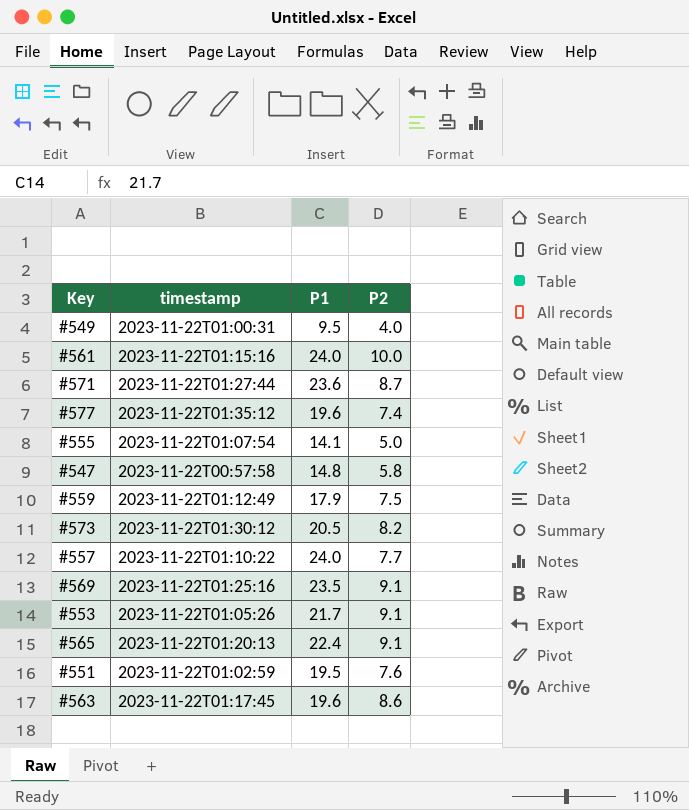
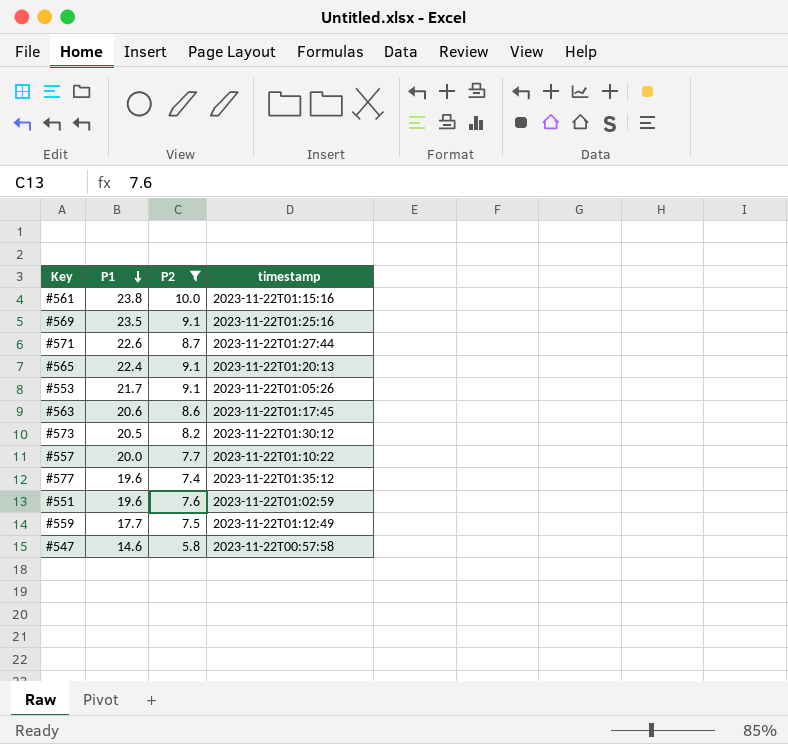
filter: none -> P2 >= 5.8
row order: none -> P1 descending
column timestamp | position: 2 -> 4
#561 | P1: 24.0 -> 23.8
#571 | P1: 23.6 -> 22.6
#563 | P1: 19.6 -> 20.6
#557 | P1: 24.0 -> 20.0
#551 | P1: 19.5 -> 19.6
#559 | P1: 17.9 -> 17.7
#547 | P1: 14.8 -> 14.6

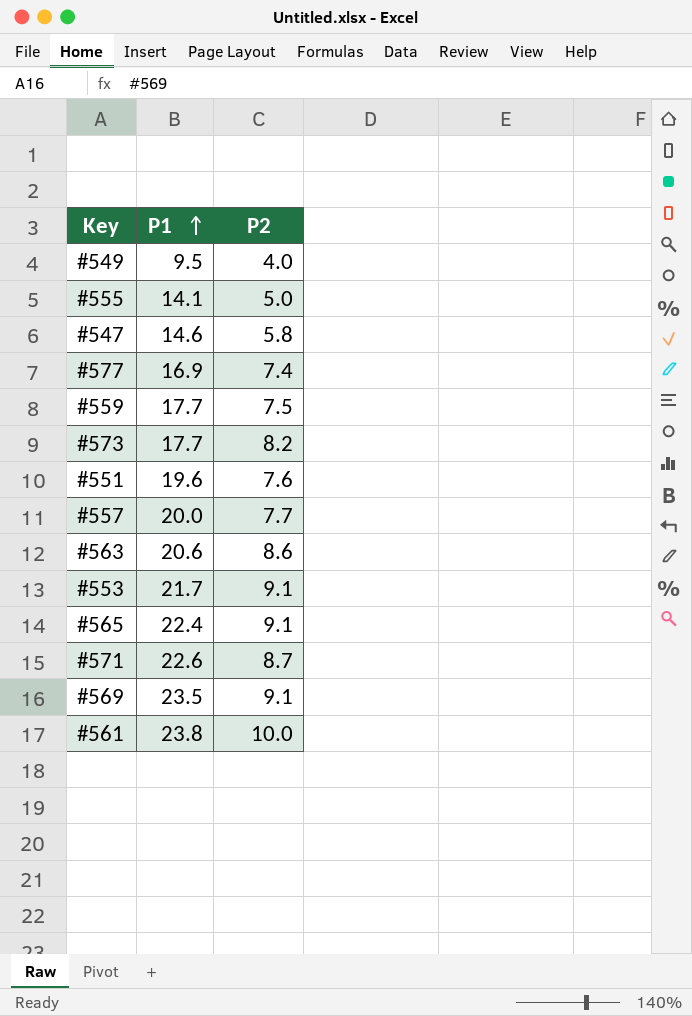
filter: P2 >= 5.8 -> none
row order: P1 descending -> P1 ascending
column timestamp | position: 4 -> none
#577 | P1: 19.6 -> 16.9
#573 | P1: 20.5 -> 17.7

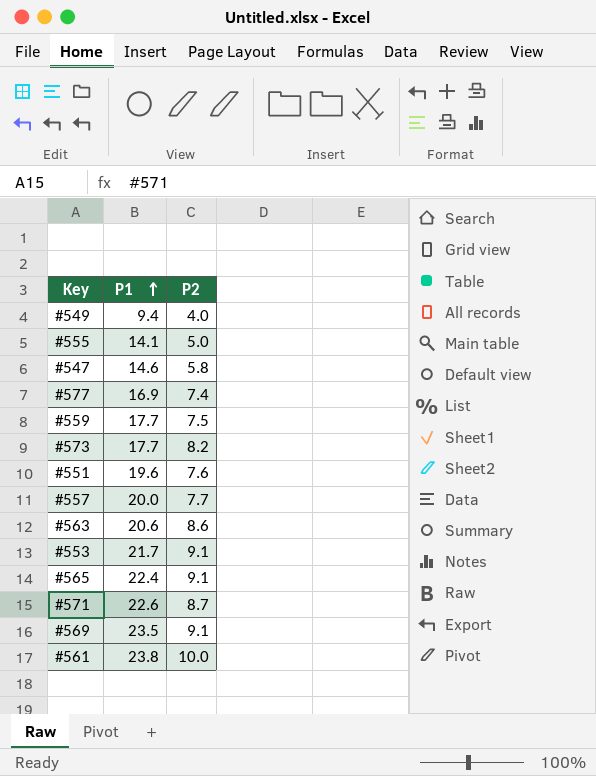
#549 | P1: 9.5 -> 9.4

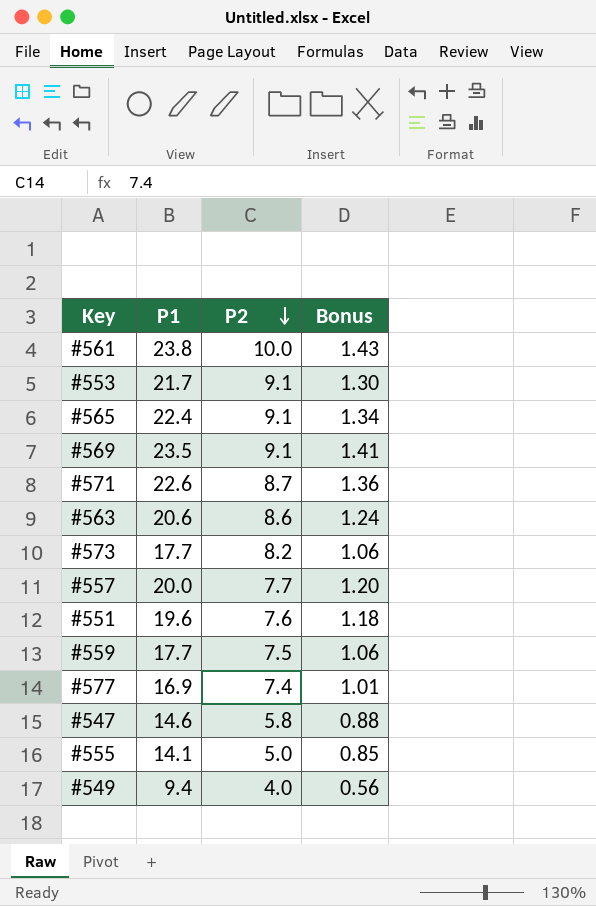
row order: P1 ascending -> P2 descending
column Bonus | formula: none -> [P1] * 0.06

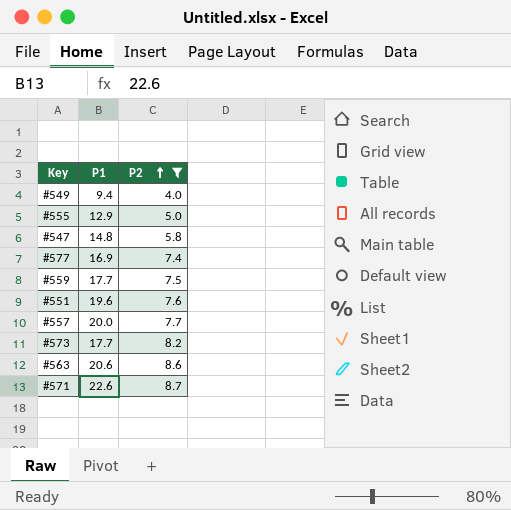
filter: none -> P2 <= 8.7
row order: P2 descending -> P2 ascending
column Bonus | formula: [P1] * 0.06 -> none
#555 | P1: 14.1 -> 12.9
#547 | P1: 14.6 -> 14.8

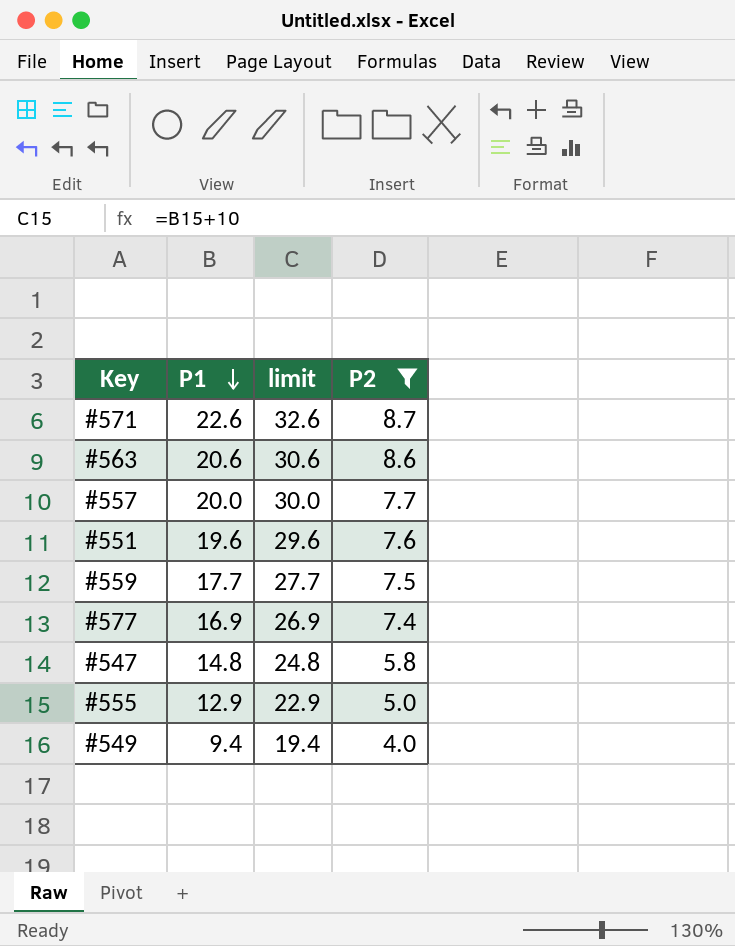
row order: P2 ascending -> P1 descending
column limit | formula: none -> [P1] + 10
row #573: 17.7 | 8.2 -> none

